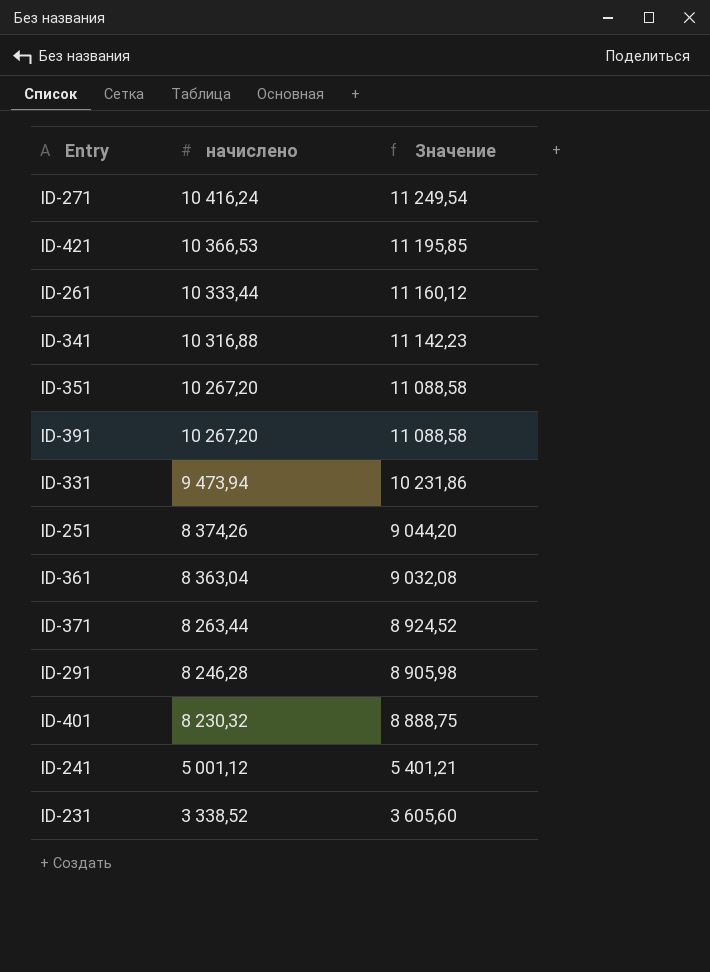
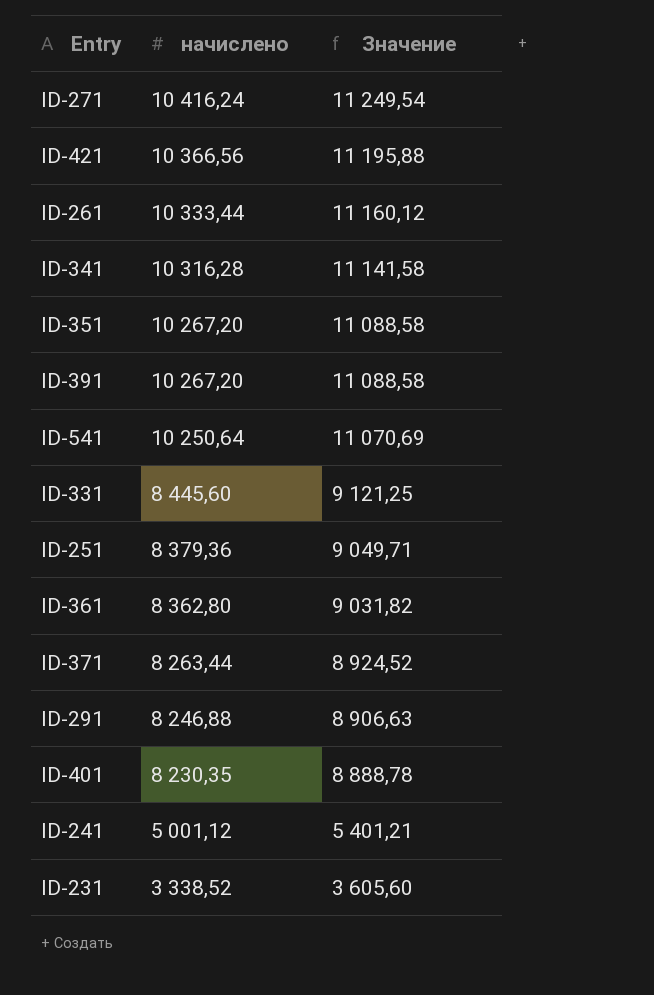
ID-421 | начислено: 10 366,53 -> 10 366,56
ID-421 | Значение: 11 195,85 -> 11 195,88
ID-341 | начислено: 10 316,88 -> 10 316,28
ID-341 | Значение: 11 142,23 -> 11 141,58
row ID-541: none -> 10 250,64 | 11 070,69
ID-331 | начислено: 9 473,94 -> 8 445,60
ID-331 | Значение: 10 231,86 -> 9 121,25
ID-251 | начислено: 8 374,26 -> 8 379,36
ID-251 | Значение: 9 044,20 -> 9 049,71
ID-361 | начислено: 8 363,04 -> 8 362,80
ID-361 | Значение: 9 032,08 -> 9 031,82
ID-291 | начислено: 8 246,28 -> 8 246,88
ID-291 | Значение: 8 905,98 -> 8 906,63
ID-401 | начислено: 8 230,32 -> 8 230,35
ID-401 | Значение: 8 888,75 -> 8 888,78

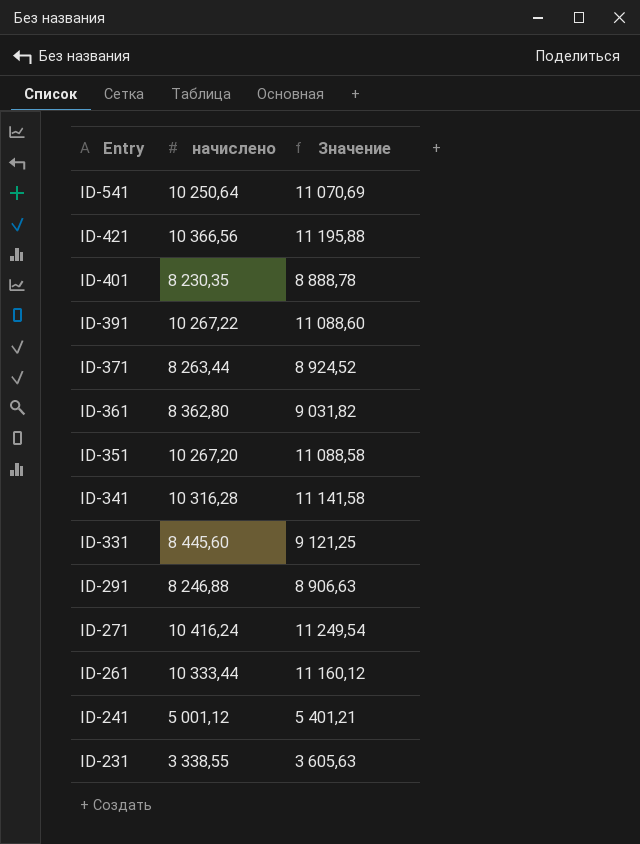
row order: начислено descending -> Entry descending
row ID-251: 8 379,36 | 9 049,71 -> none
ID-391 | начислено: 10 267,20 -> 10 267,22
ID-391 | Значение: 11 088,58 -> 11 088,60
ID-231 | начислено: 3 338,52 -> 3 338,55
ID-231 | Значение: 3 605,60 -> 3 605,63

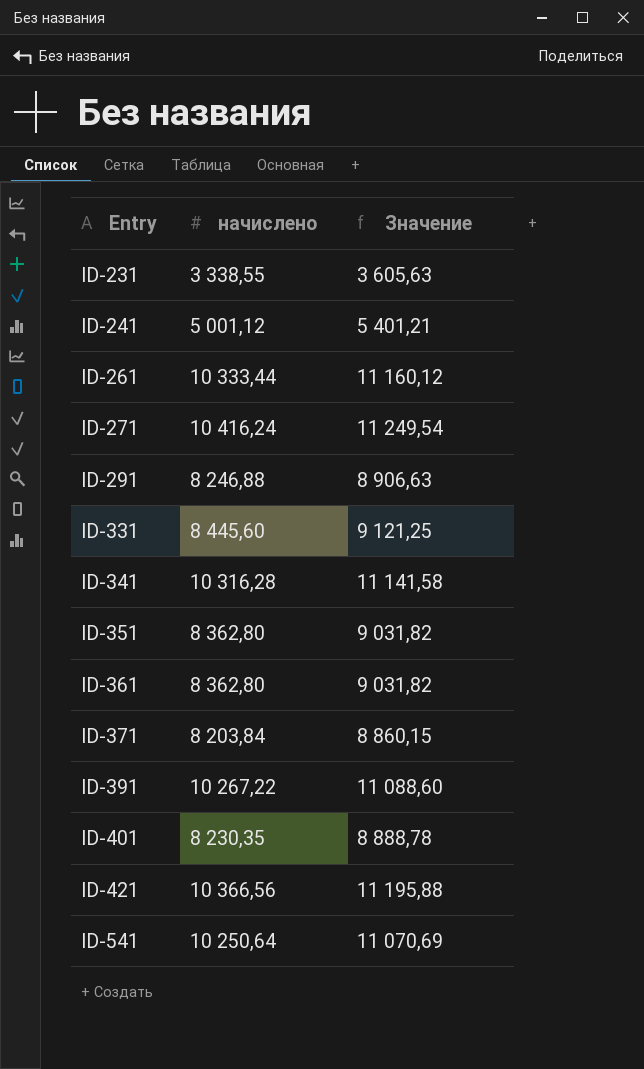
row order: Entry descending -> Entry ascending
ID-351 | начислено: 10 267,20 -> 8 362,80
ID-351 | Значение: 11 088,58 -> 9 031,82
ID-371 | начислено: 8 263,44 -> 8 203,84
ID-371 | Значение: 8 924,52 -> 8 860,15

